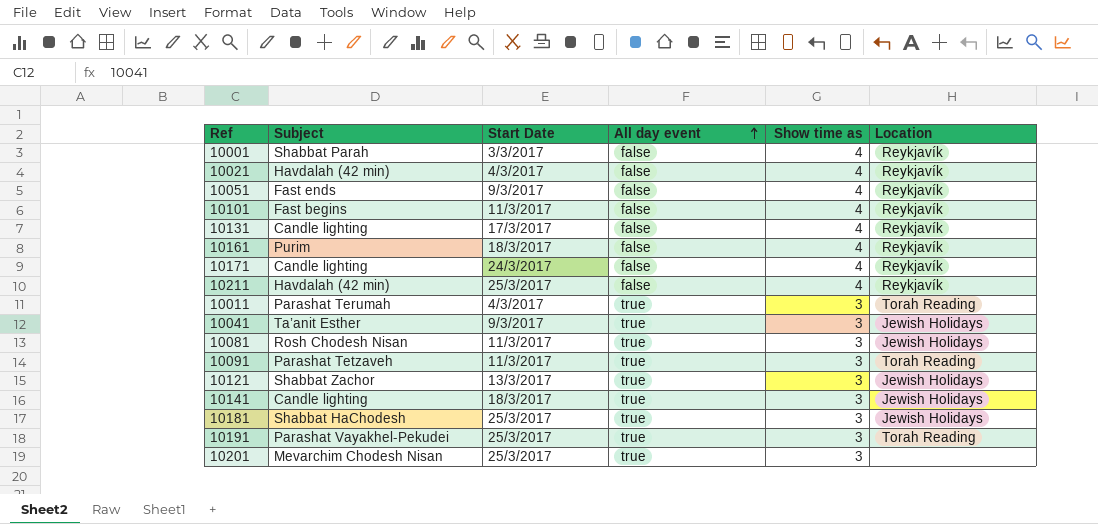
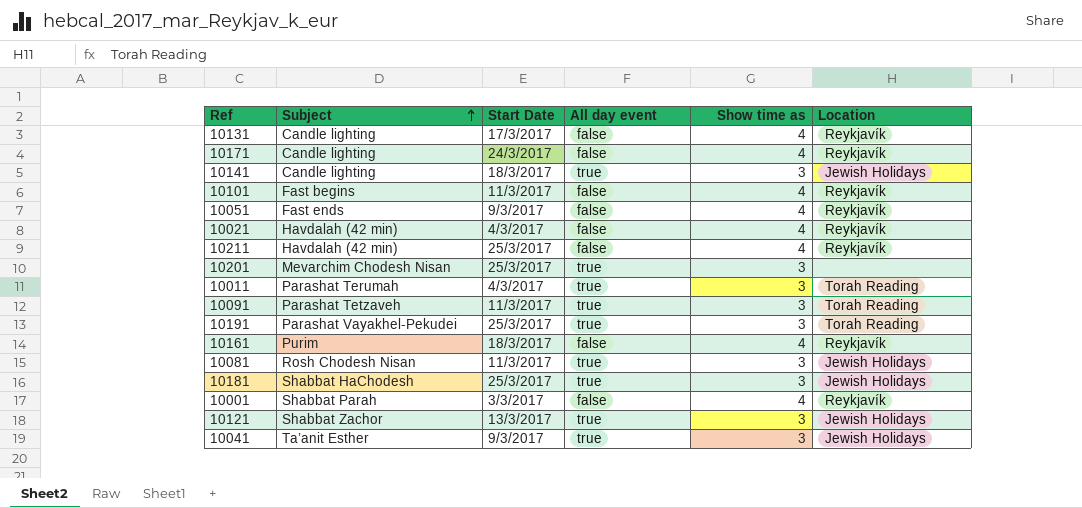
row order: All day event ascending -> Subject ascending

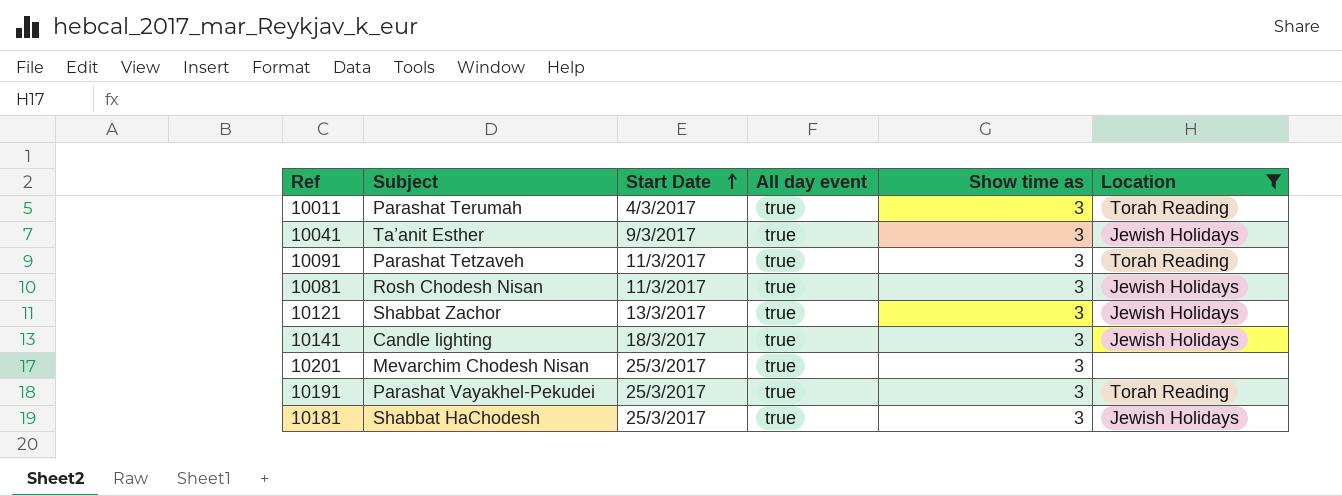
filter: none -> Location != Reykjavík
row order: Subject ascending -> Start Date ascending

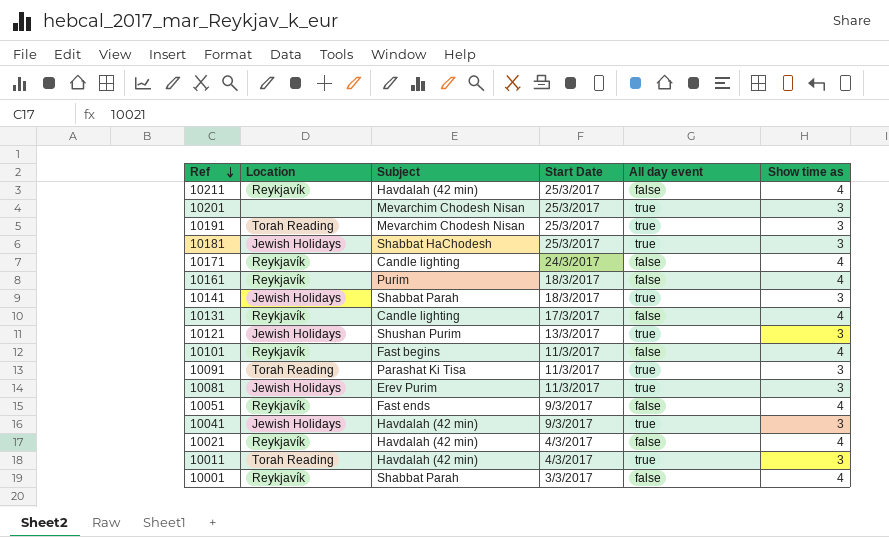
filter: Location != Reykjavík -> none
row order: Start Date ascending -> Ref descending
column Location | position: 6 -> 2
10191 | Subject: Parashat Vayakhel-Pekudei -> Mevarchim Chodesh Nisan
10141 | Subject: Candle lighting -> Shabbat Parah
10121 | Subject: Shabbat Zachor -> Shushan Purim
10091 | Subject: Parashat Tetzaveh -> Parashat Ki Tisa
10081 | Subject: Rosh Chodesh Nisan -> Erev Purim
10041 | Subject: Ta’anit Esther -> Havdalah (42 min)
10011 | Subject: Parashat Terumah -> Havdalah (42 min)

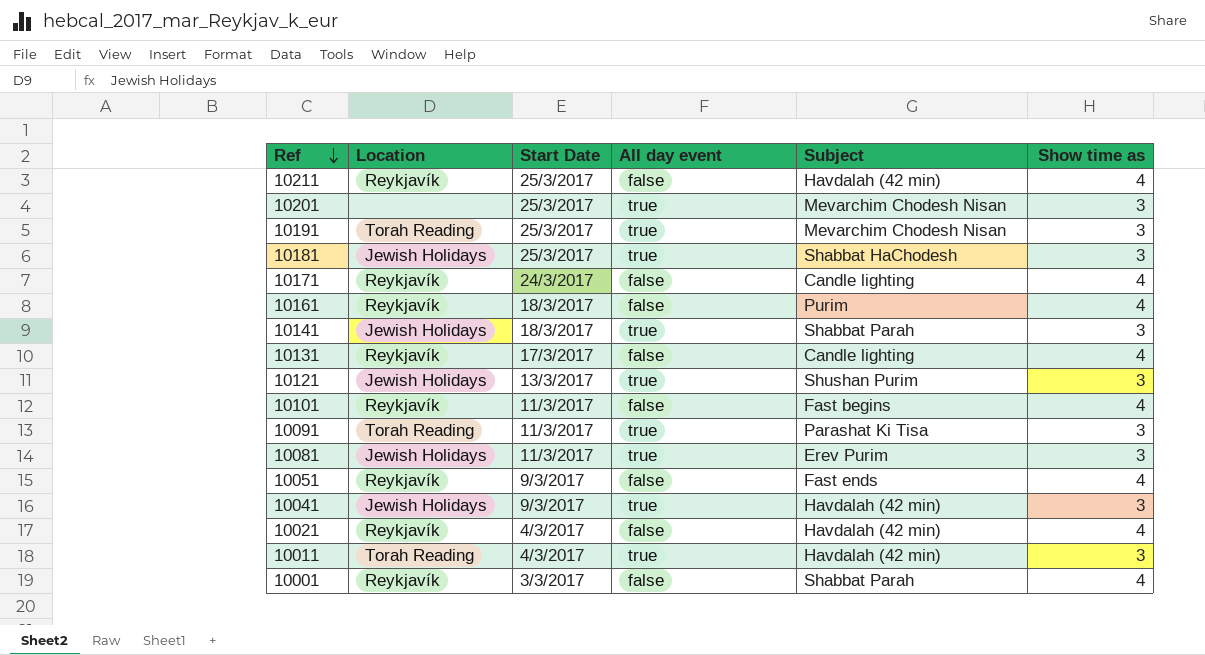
column Subject | position: 3 -> 5

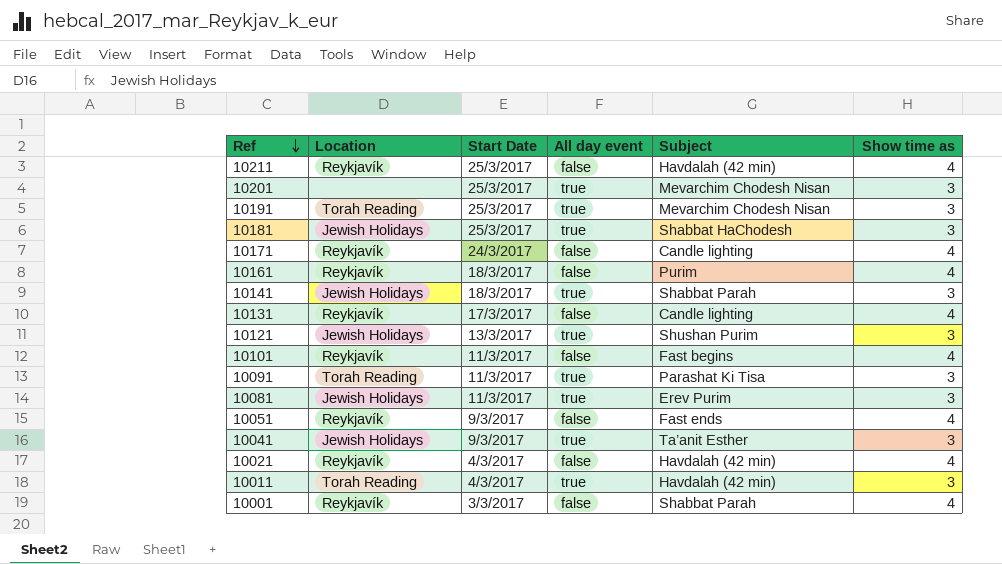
10041 | Subject: Havdalah (42 min) -> Ta’anit Esther

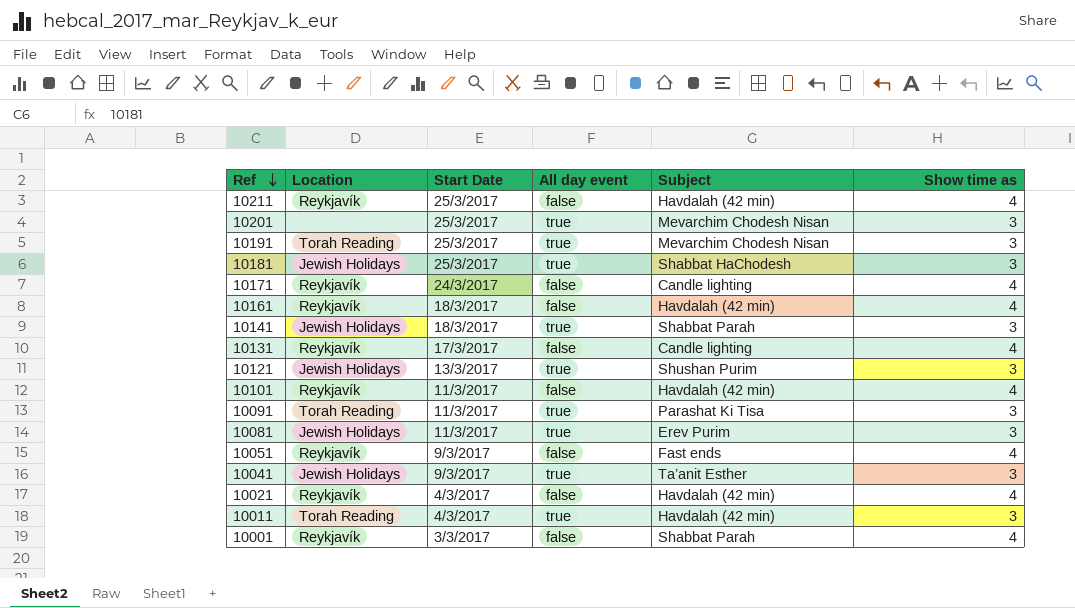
10161 | Subject: Purim -> Havdalah (42 min)
10101 | Subject: Fast begins -> Havdalah (42 min)

